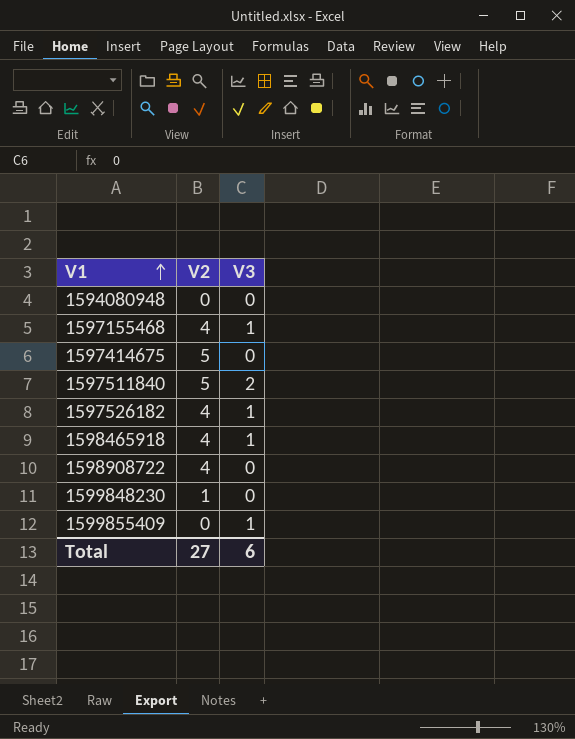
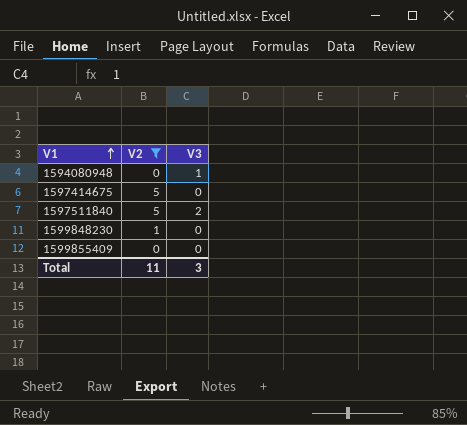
filter: none -> V2 != 4
1594080948 | V3: 0 -> 1
1599855409 | V3: 1 -> 0
Total | V2: 27 -> 11
Total | V3: 6 -> 3

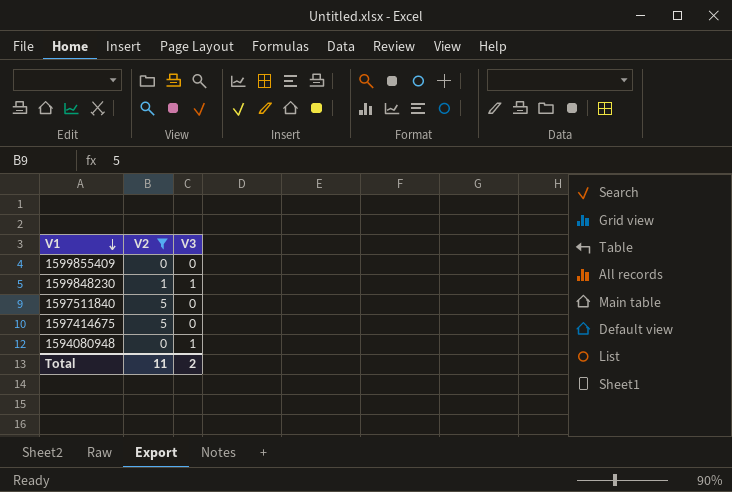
row order: V1 ascending -> V1 descending
1599848230 | V3: 0 -> 1
1597511840 | V3: 2 -> 0
Total | V3: 3 -> 2

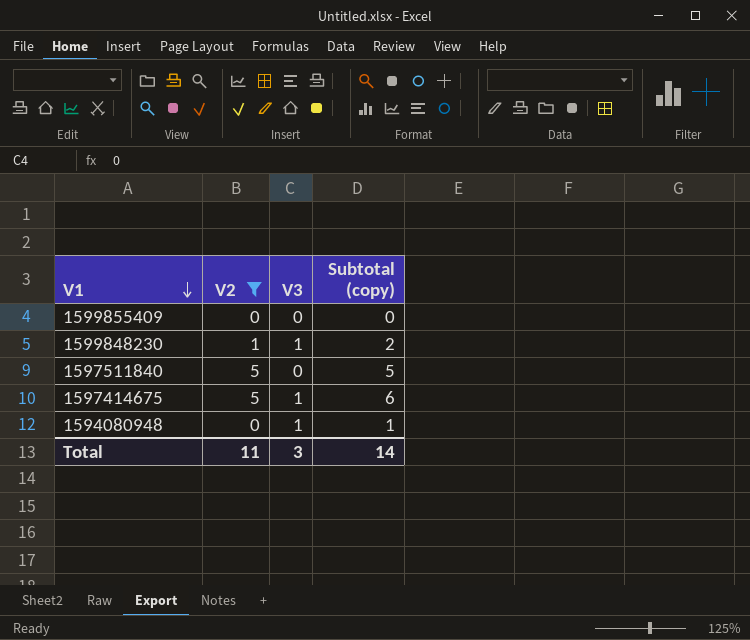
column Subtotal (copy) | formula: none -> [V2] + [V3]
1597414675 | V3: 0 -> 1
Total | V3: 2 -> 3

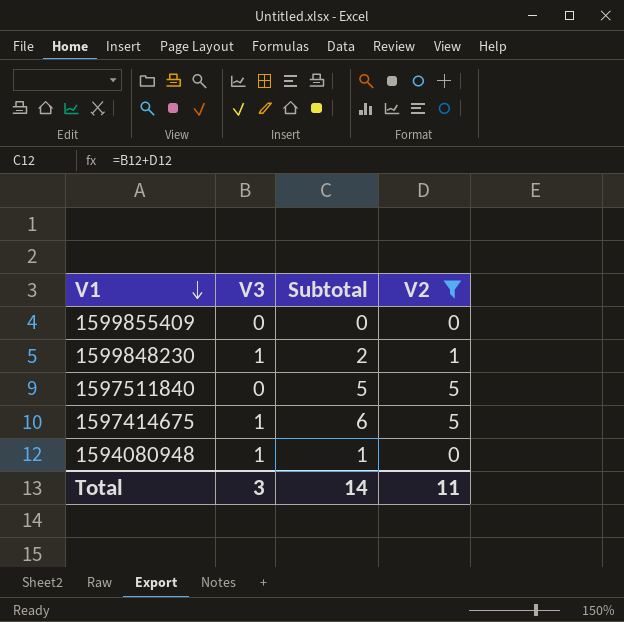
column name: Subtotal (copy) -> Subtotal
column V2 | position: 2 -> 4

